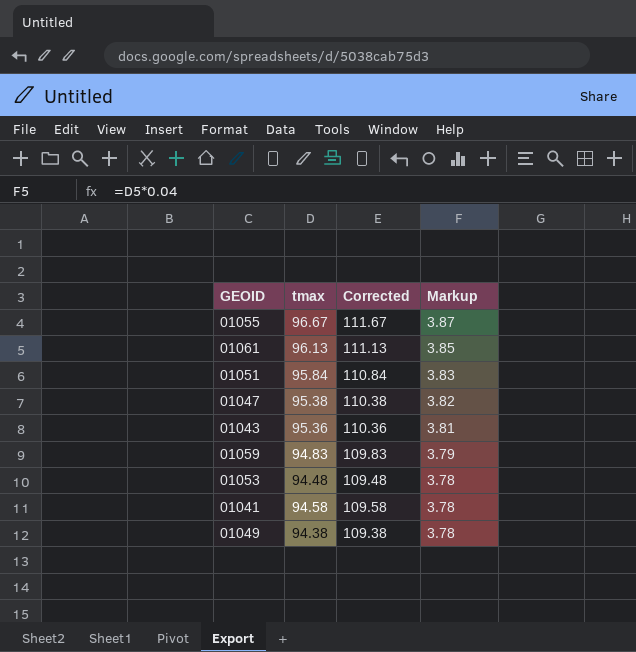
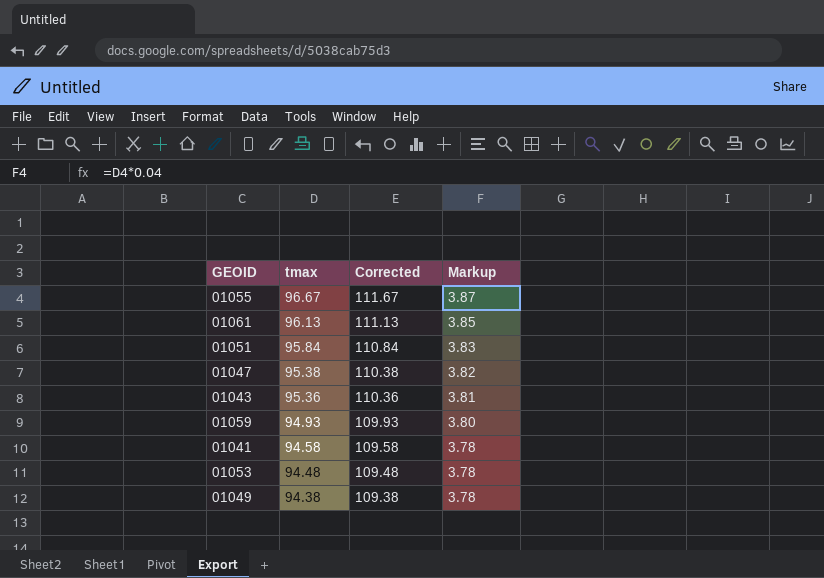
row order: Markup descending -> tmax descending
01059 | tmax: 94.83 -> 94.93
01059 | Corrected: 109.83 -> 109.93
01059 | Markup: 3.79 -> 3.80

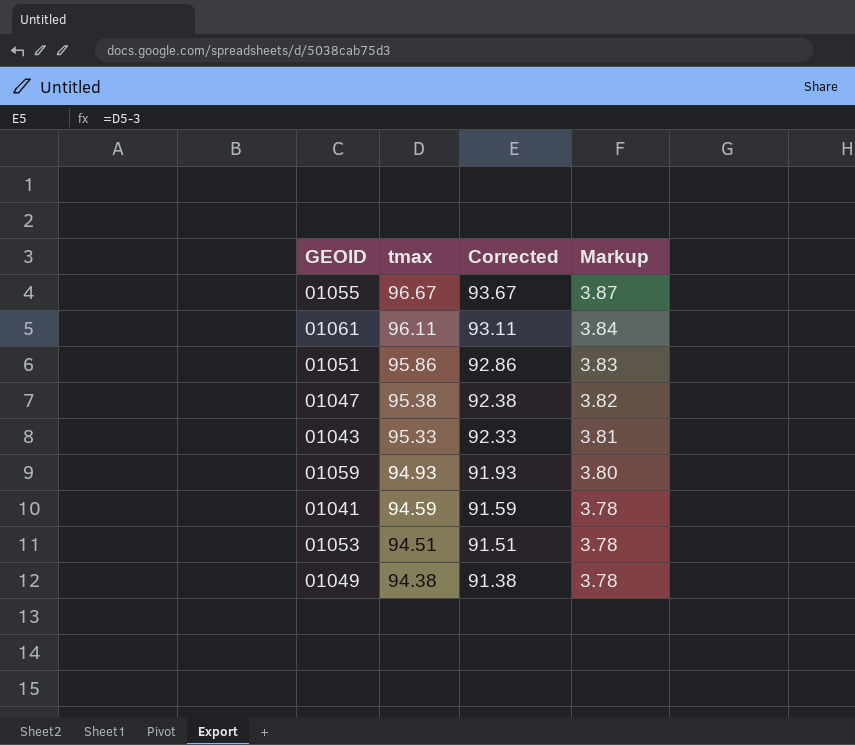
column Corrected | formula: [tmax] + 15 -> [tmax] - 3
01061 | tmax: 96.13 -> 96.11
01061 | Markup: 3.85 -> 3.84
01051 | tmax: 95.84 -> 95.86
01043 | tmax: 95.36 -> 95.33
01041 | tmax: 94.58 -> 94.59
01053 | tmax: 94.48 -> 94.51

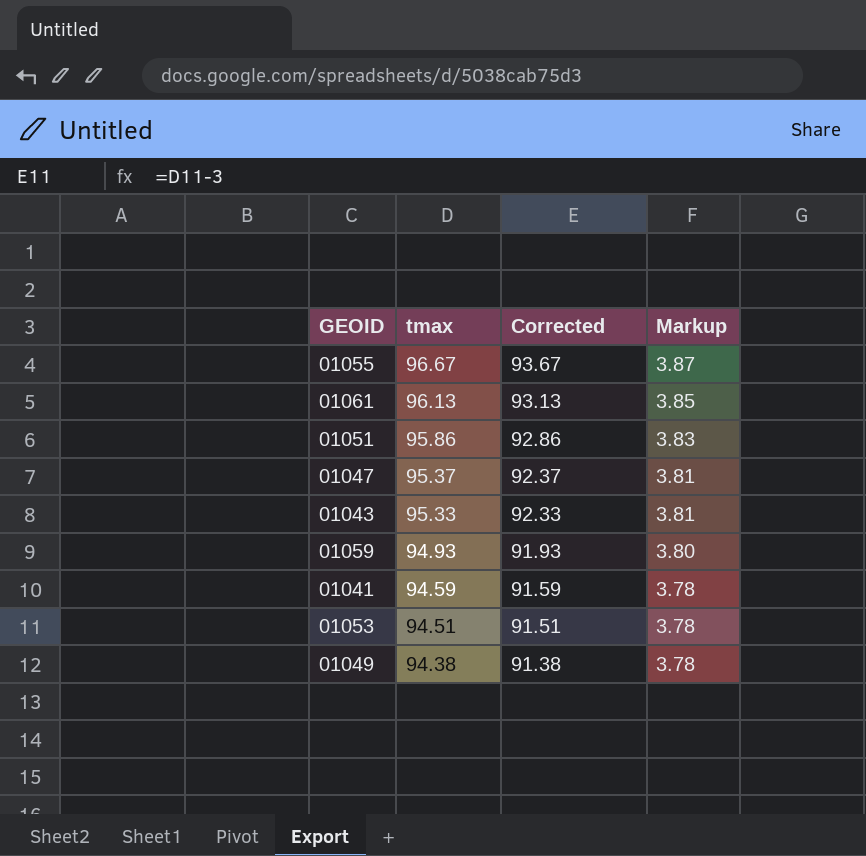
01061 | tmax: 96.11 -> 96.13
01061 | Corrected: 93.11 -> 93.13
01061 | Markup: 3.84 -> 3.85
01047 | tmax: 95.38 -> 95.37
01047 | Corrected: 92.38 -> 92.37
01047 | Markup: 3.82 -> 3.81

